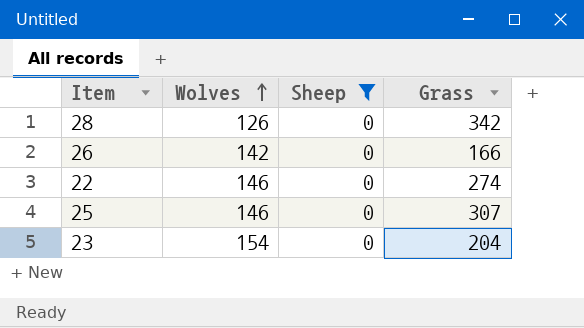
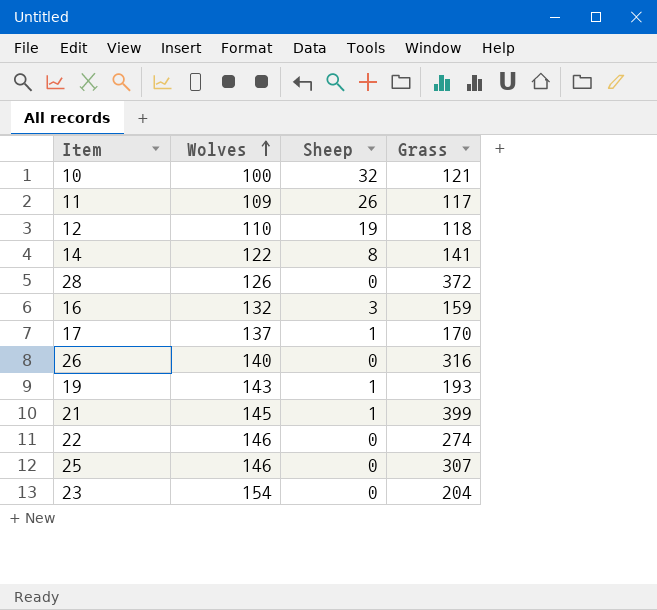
filter: Sheep = 0 -> none
28 | Grass: 342 -> 372
26 | Wolves: 142 -> 140
26 | Grass: 166 -> 316

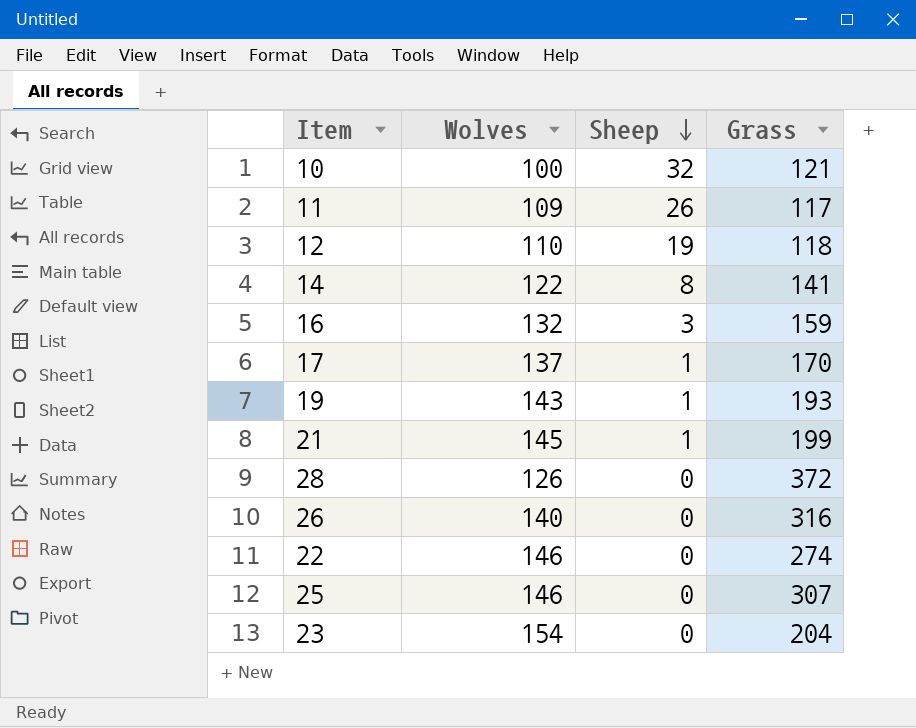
row order: Wolves ascending -> Sheep descending
21 | Grass: 399 -> 199

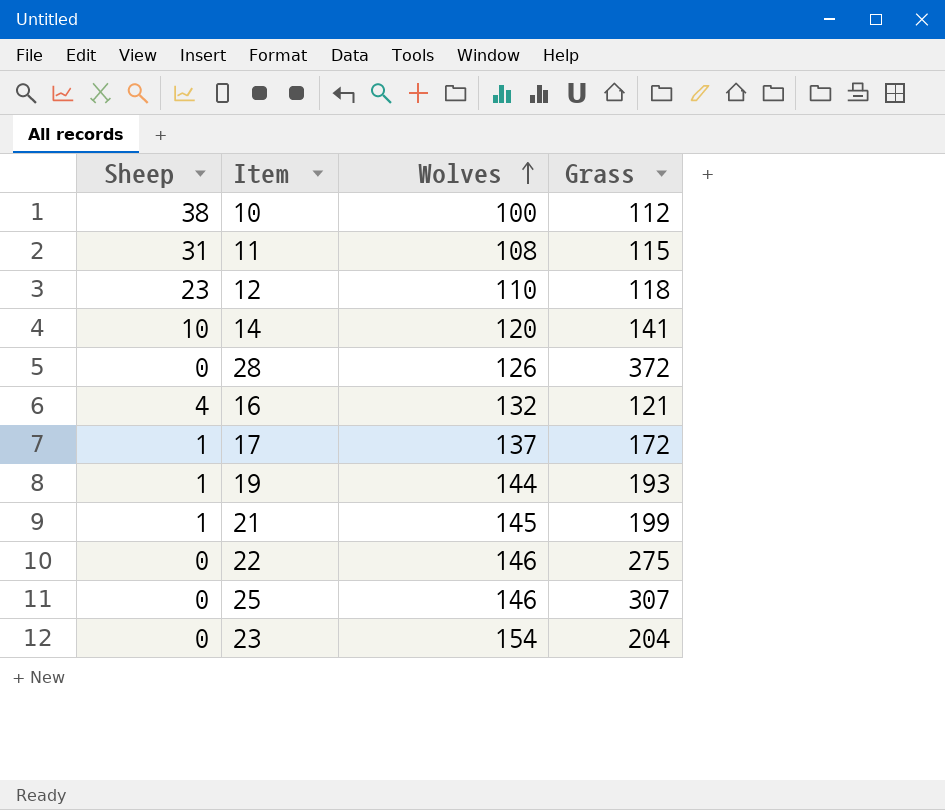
row order: Sheep descending -> Wolves ascending
column Sheep | position: 3 -> 1
row 26: 140 | 0 | 316 -> none
10 | Sheep: 32 -> 38
10 | Grass: 121 -> 112
11 | Sheep: 26 -> 31
11 | Wolves: 109 -> 108
11 | Grass: 117 -> 115
12 | Sheep: 19 -> 23
14 | Sheep: 8 -> 10
14 | Wolves: 122 -> 120
16 | Sheep: 3 -> 4
16 | Grass: 159 -> 121
17 | Grass: 170 -> 172
19 | Wolves: 143 -> 144
22 | Grass: 274 -> 275

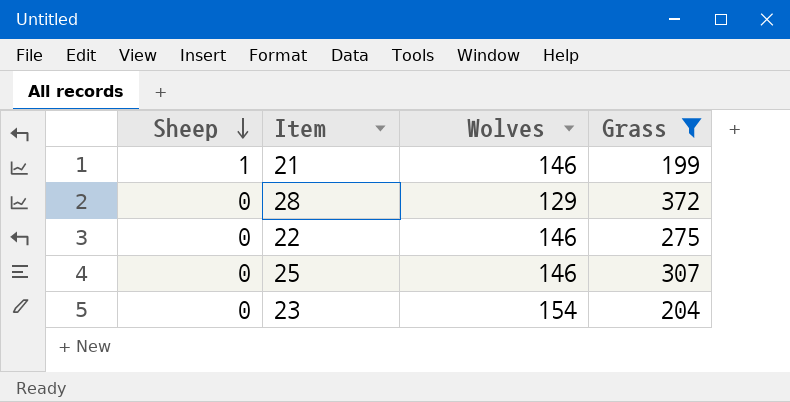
filter: none -> Grass >= 199
row order: Wolves ascending -> Sheep descending
21 | Wolves: 145 -> 146
28 | Wolves: 126 -> 129

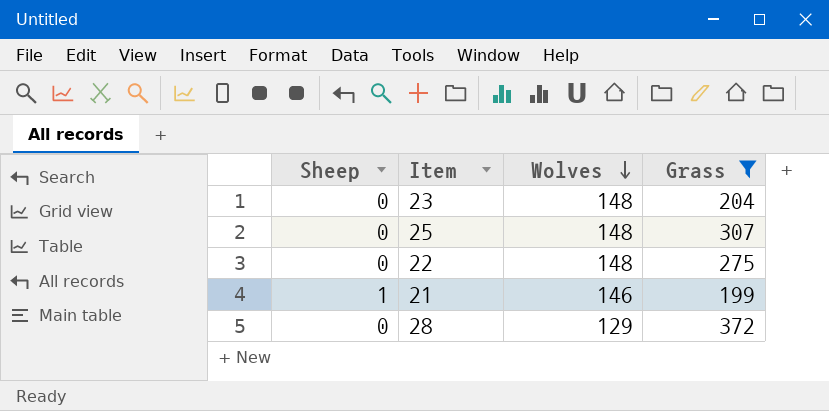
row order: Sheep descending -> Wolves descending
23 | Wolves: 154 -> 148
25 | Wolves: 146 -> 148
22 | Wolves: 146 -> 148

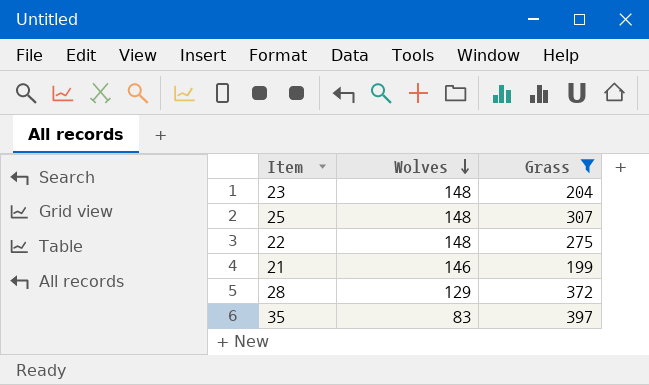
column Sheep | position: 1 -> none
row 35: none -> 83 | 397

